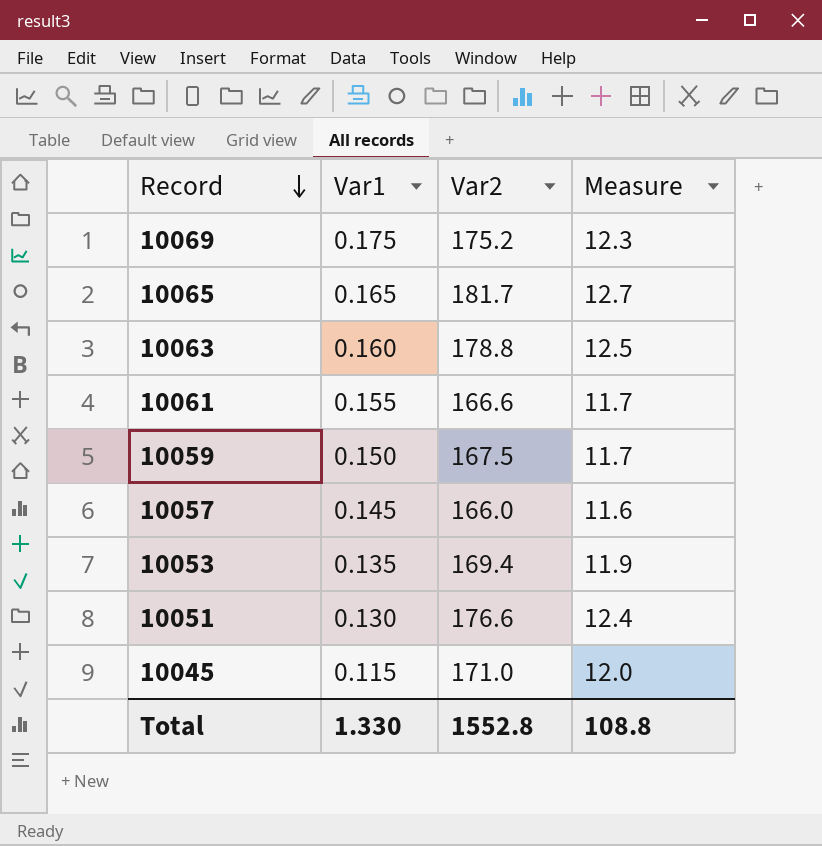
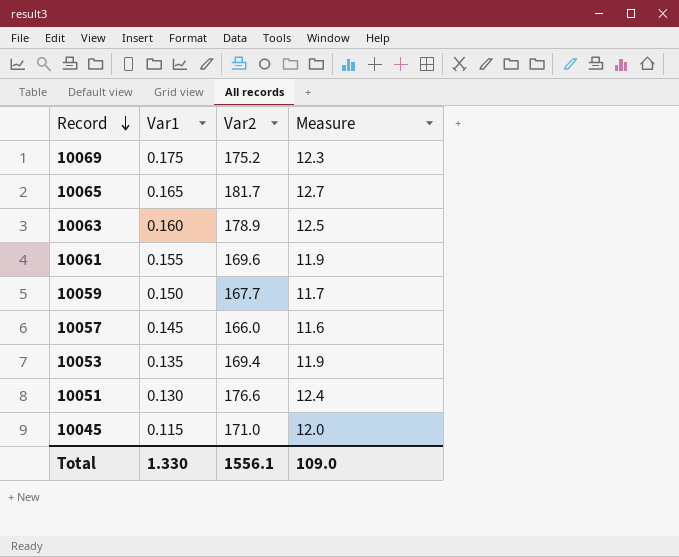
10063 | Var2: 178.8 -> 178.9
10061 | Var2: 166.6 -> 169.6
10061 | Measure: 11.7 -> 11.9
10059 | Var2: 167.5 -> 167.7
Total | Var2: 1552.8 -> 1556.1
Total | Measure: 108.8 -> 109.0

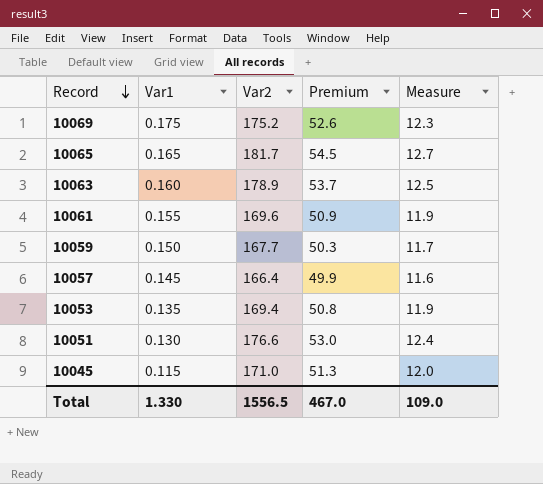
column Premium | formula: none -> [Var2] * 0.3
10057 | Var2: 166.0 -> 166.4
Total | Var2: 1556.1 -> 1556.5

